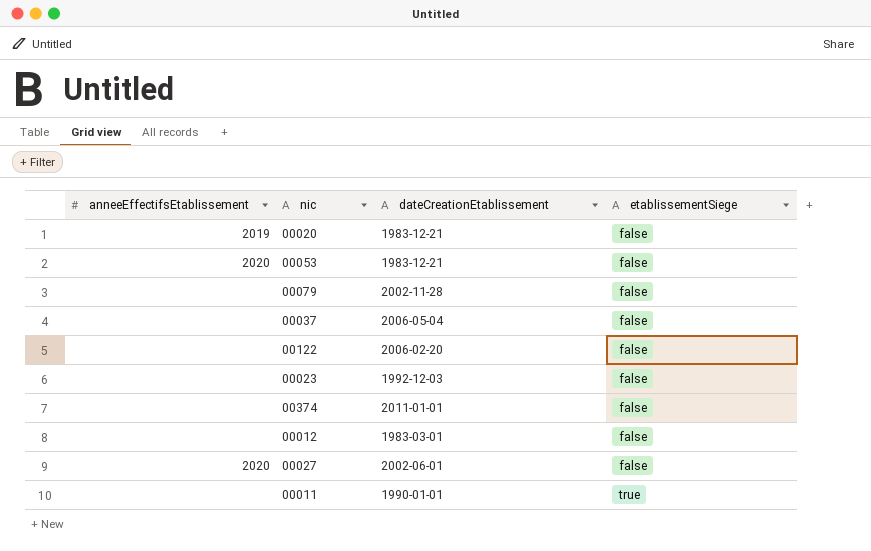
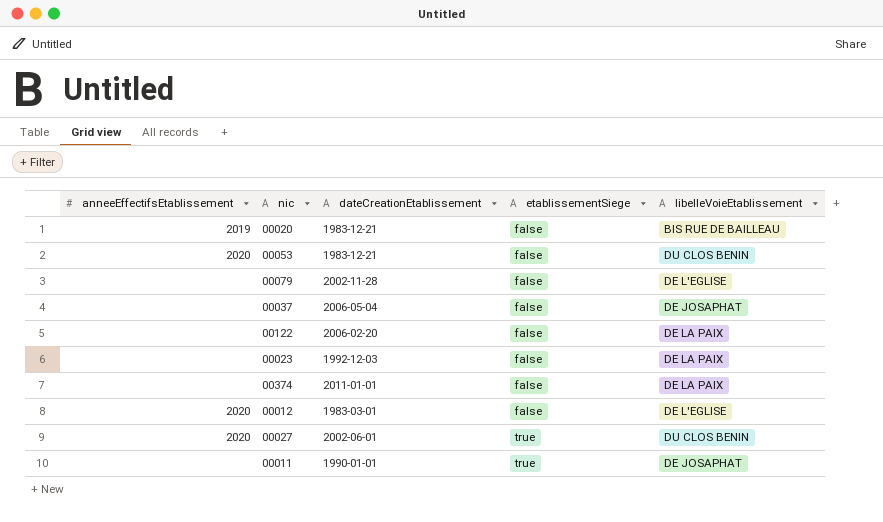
column libelleVoieEtablissement | position: none -> 5
00012 | anneeEffectifsEtablissement: none -> 2020
00027 | etablissementSiege: false -> true

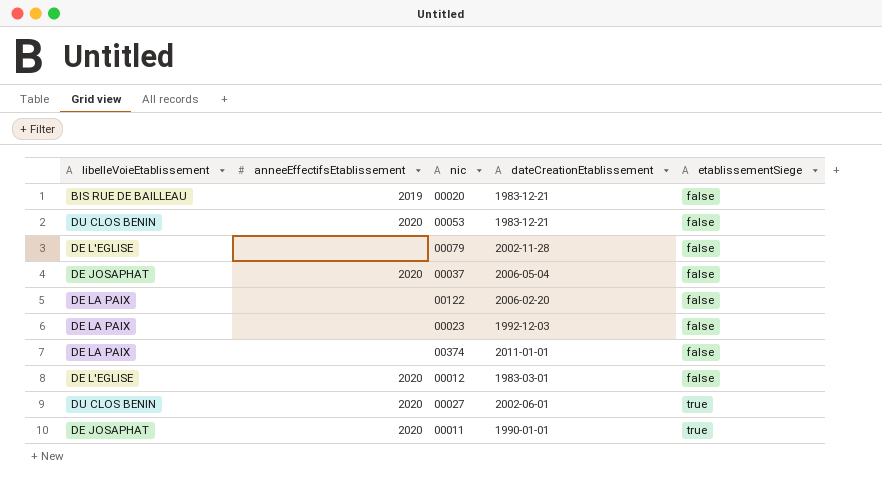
column libelleVoieEtablissement | position: 5 -> 1
00037 | anneeEffectifsEtablissement: none -> 2020
00011 | anneeEffectifsEtablissement: none -> 2020

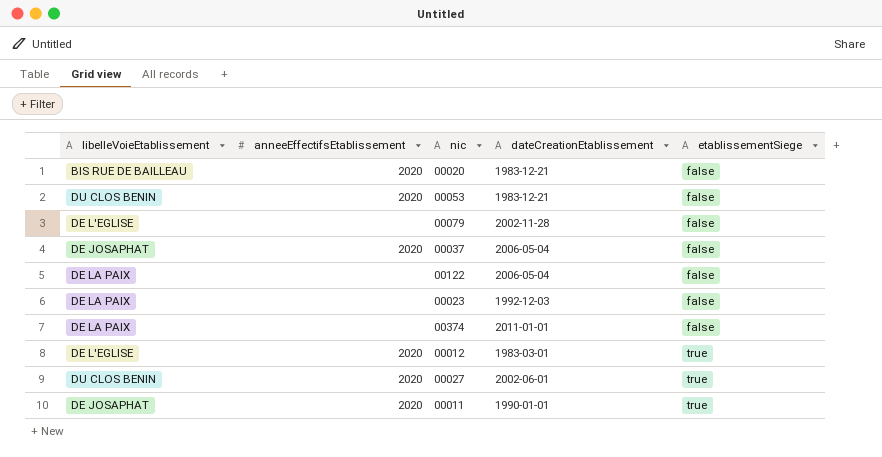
00020 | anneeEffectifsEtablissement: 2019 -> 2020
00122 | dateCreationEtablissement: 2006-02-20 -> 2006-05-04
00012 | etablissementSiege: false -> true

